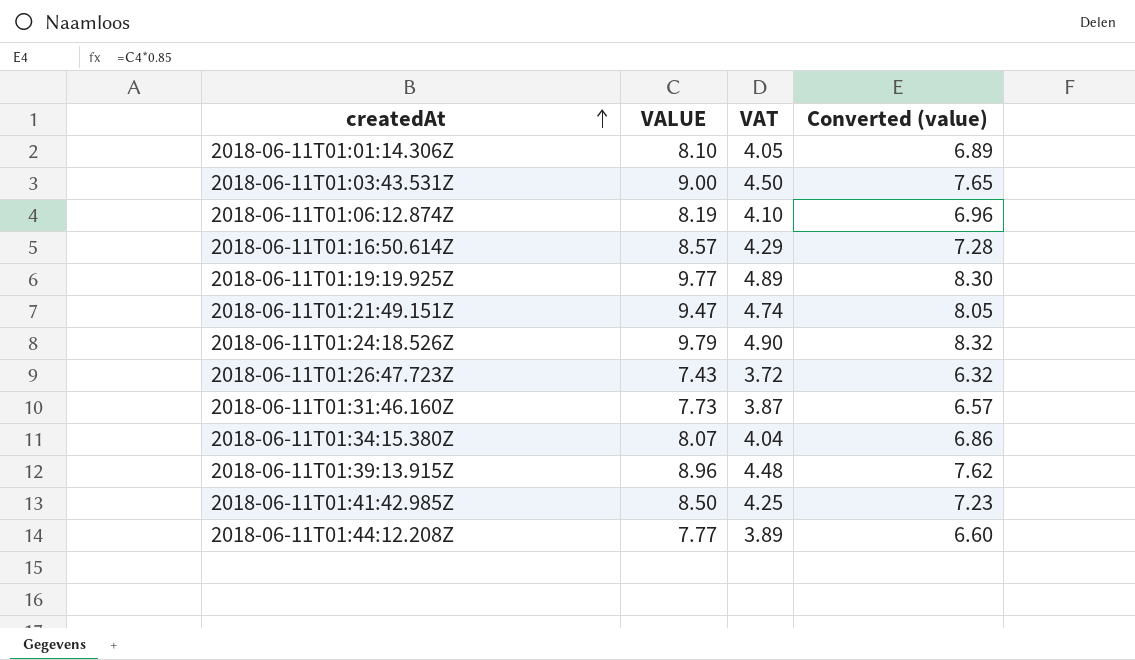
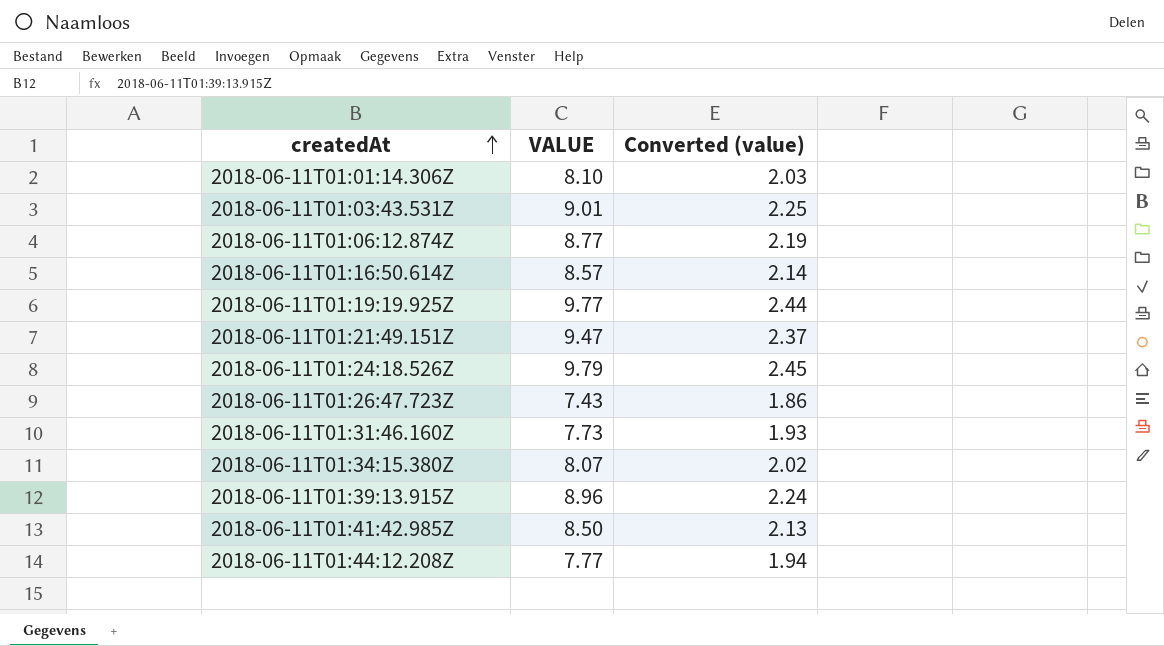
column VAT | formula: [VALUE] * 0.5 -> none
column Converted (value) | formula: [VALUE] * 0.85 -> [VALUE] * 0.25
2018-06-11T01:03:43.531Z | VALUE: 9.00 -> 9.01
2018-06-11T01:06:12.874Z | VALUE: 8.19 -> 8.77

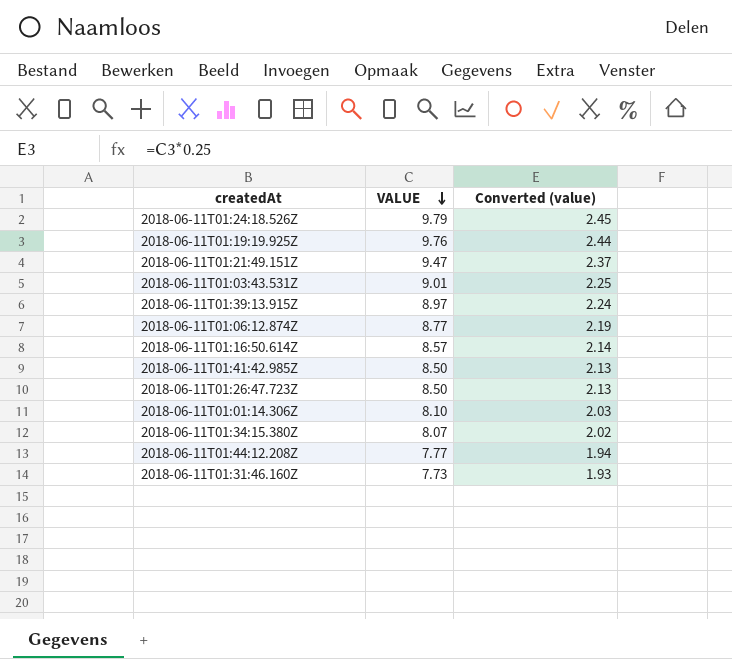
row order: createdAt ascending -> VALUE descending
2018-06-11T01:19:19.925Z | VALUE: 9.77 -> 9.76
2018-06-11T01:39:13.915Z | VALUE: 8.96 -> 8.97
2018-06-11T01:26:47.723Z | VALUE: 7.43 -> 8.50
2018-06-11T01:26:47.723Z | Converted (value): 1.86 -> 2.13

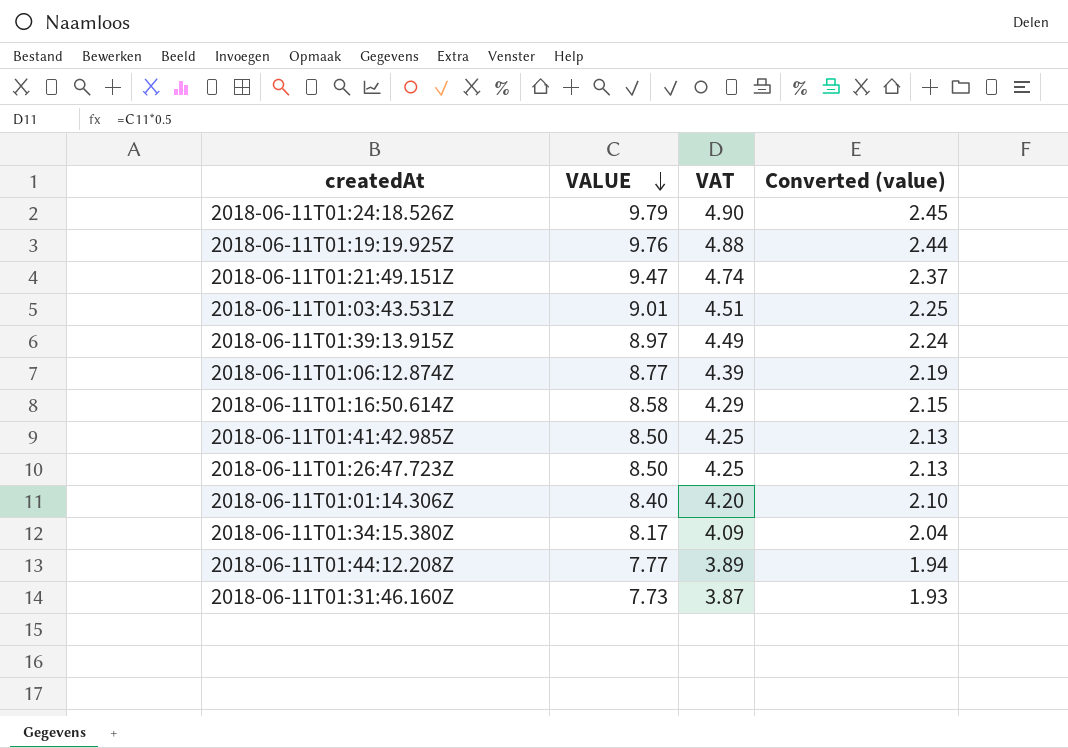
column VAT | formula: none -> [VALUE] * 0.5
2018-06-11T01:16:50.614Z | VALUE: 8.57 -> 8.58
2018-06-11T01:16:50.614Z | Converted (value): 2.14 -> 2.15
2018-06-11T01:01:14.306Z | VALUE: 8.10 -> 8.40
2018-06-11T01:01:14.306Z | Converted (value): 2.03 -> 2.10
2018-06-11T01:34:15.380Z | VALUE: 8.07 -> 8.17
2018-06-11T01:34:15.380Z | Converted (value): 2.02 -> 2.04

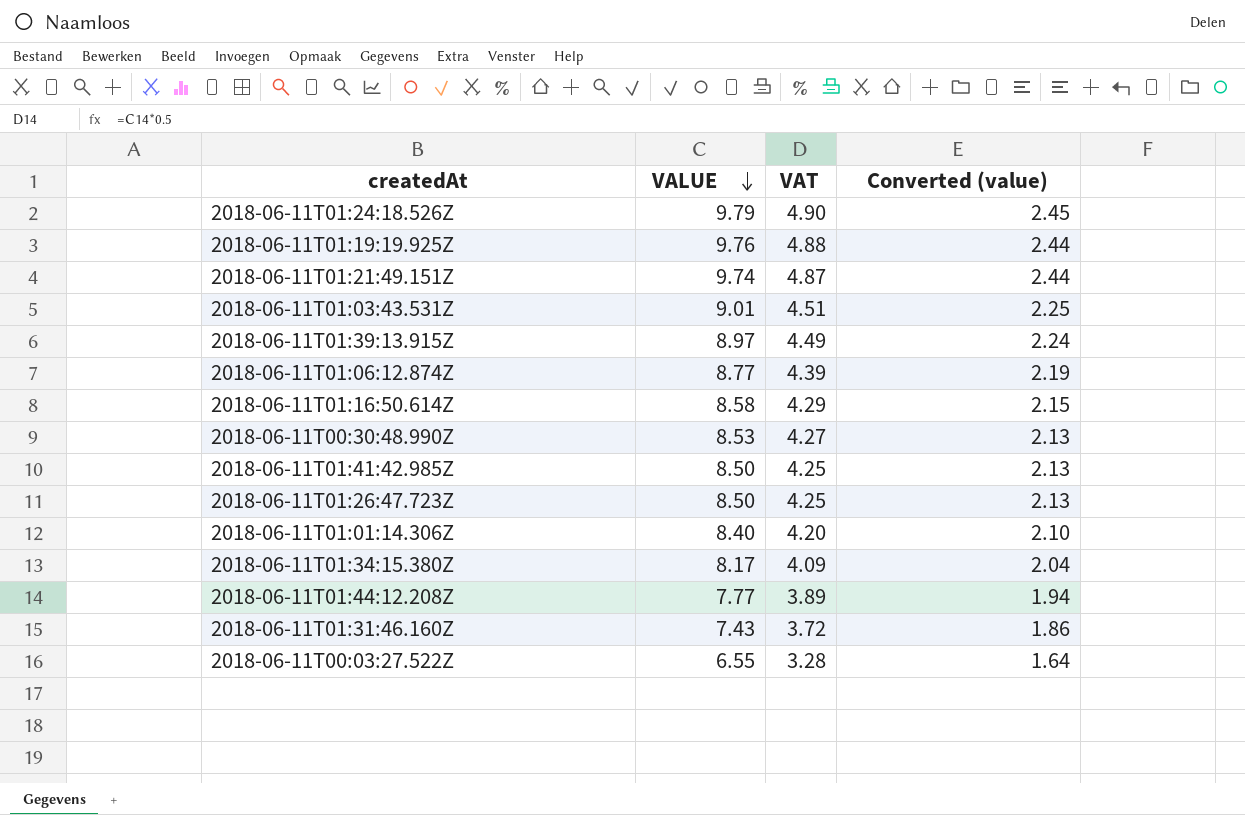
2018-06-11T01:21:49.151Z | VALUE: 9.47 -> 9.74
2018-06-11T01:21:49.151Z | VAT: 4.74 -> 4.87
2018-06-11T01:21:49.151Z | Converted (value): 2.37 -> 2.44
row 2018-06-11T00:30:48.990Z: none -> 8.53 | 4.27 | 2.13
2018-06-11T01:31:46.160Z | VALUE: 7.73 -> 7.43
2018-06-11T01:31:46.160Z | VAT: 3.87 -> 3.72
2018-06-11T01:31:46.160Z | Converted (value): 1.93 -> 1.86
row 2018-06-11T00:03:27.522Z: none -> 6.55 | 3.28 | 1.64

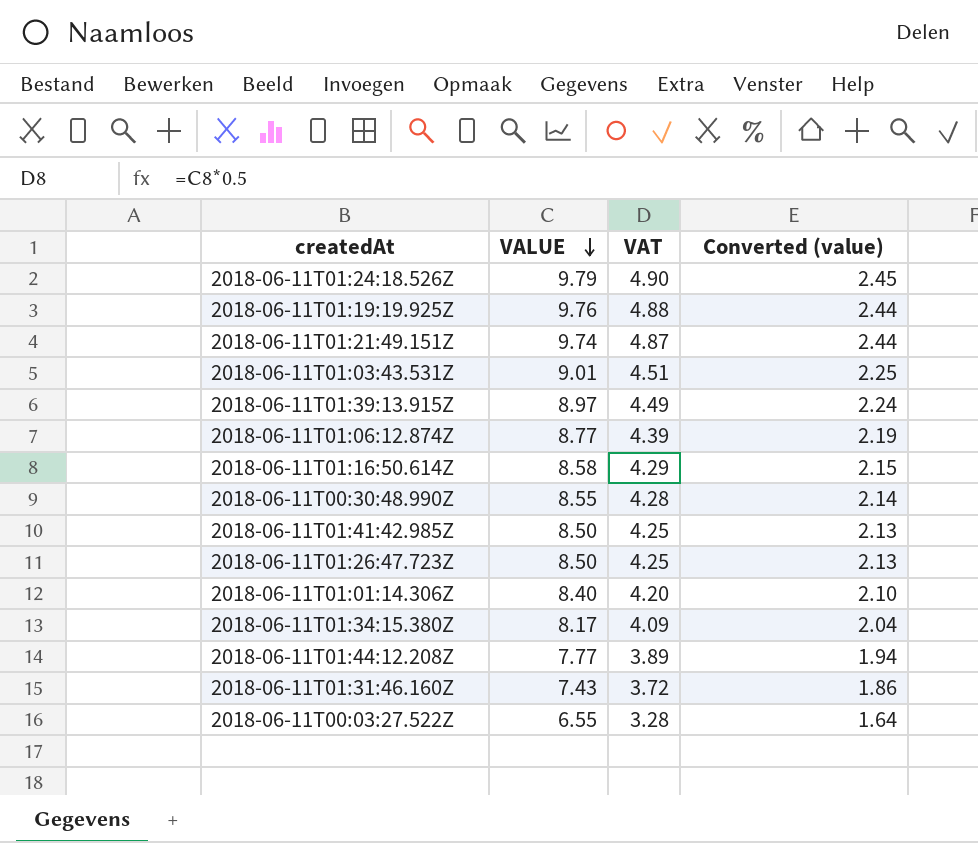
2018-06-11T00:30:48.990Z | VALUE: 8.53 -> 8.55
2018-06-11T00:30:48.990Z | VAT: 4.27 -> 4.28
2018-06-11T00:30:48.990Z | Converted (value): 2.13 -> 2.14

